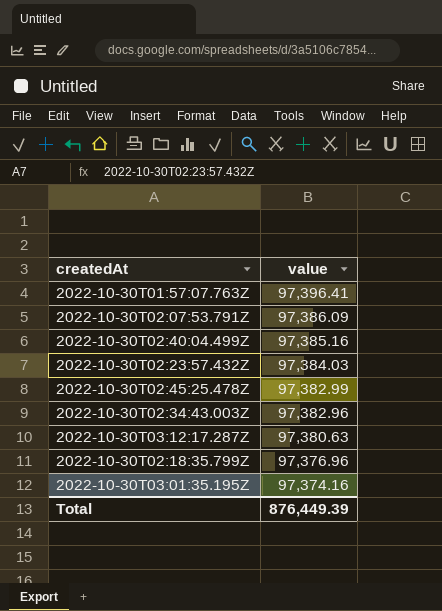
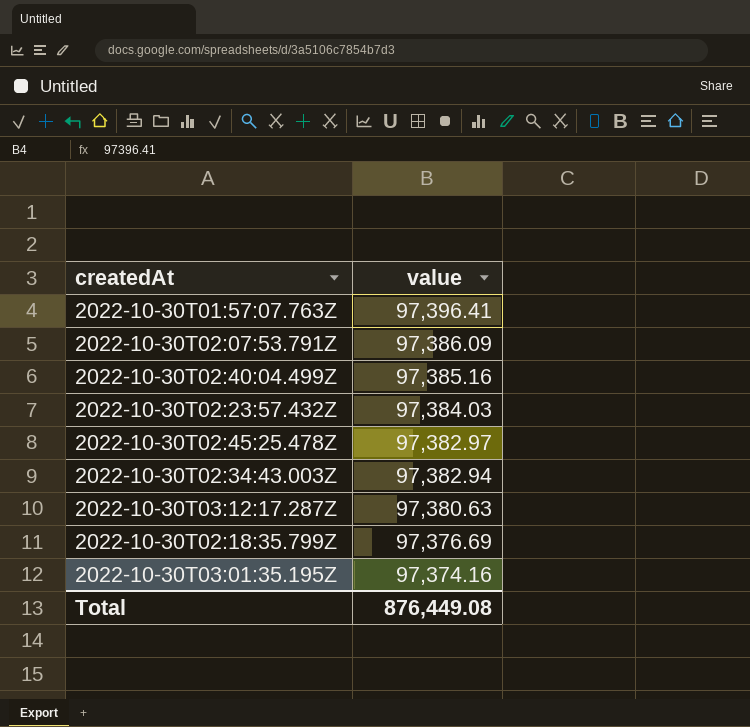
2022-10-30T02:45:25.478Z | value: 97,382.99 -> 97,382.97
2022-10-30T02:34:43.003Z | value: 97,382.96 -> 97,382.94
2022-10-30T02:18:35.799Z | value: 97,376.96 -> 97,376.69
Total | value: 876,449.39 -> 876,449.08

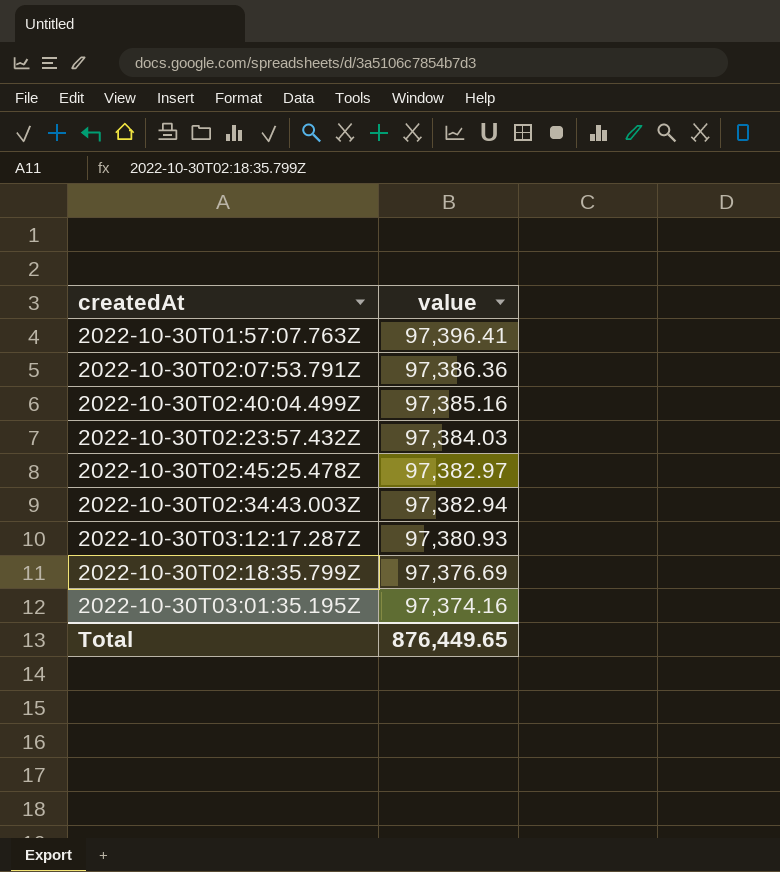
2022-10-30T02:07:53.791Z | value: 97,386.09 -> 97,386.36
2022-10-30T03:12:17.287Z | value: 97,380.63 -> 97,380.93
Total | value: 876,449.08 -> 876,449.65

